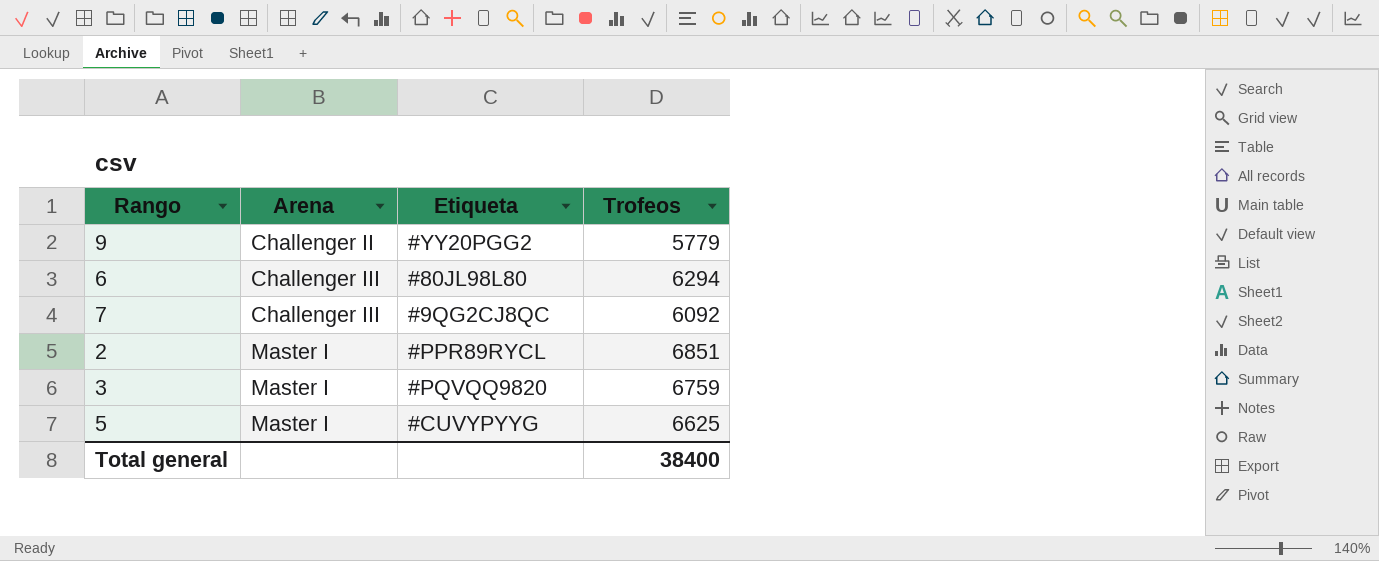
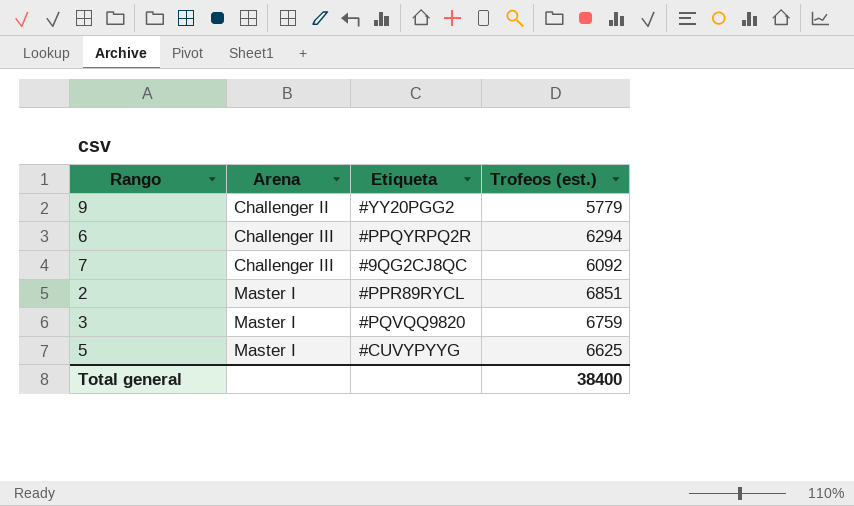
column name: Trofeos -> Trofeos (est.)
6 | Etiqueta: #80JL98L80 -> #PPQYRPQ2R

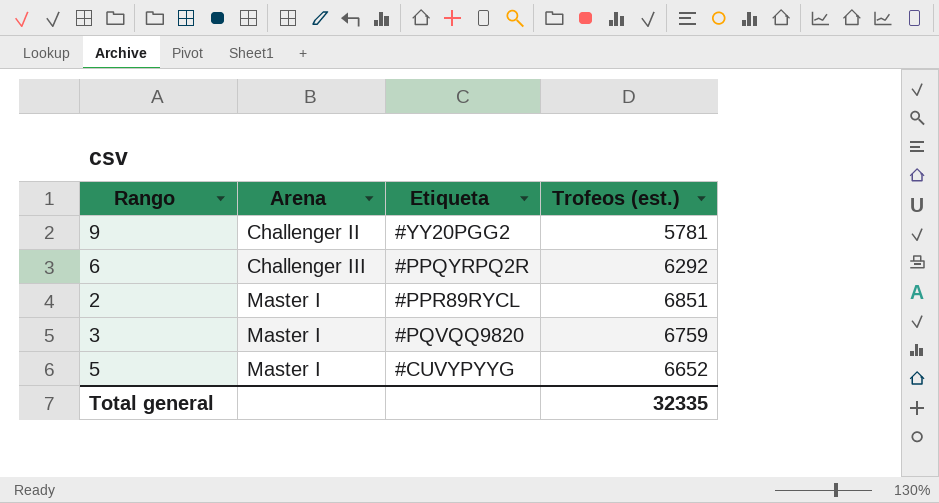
row 7: Challenger III | #9QG2CJ8QC | 6092 -> none
9 | Trofeos (est.): 5779 -> 5781
6 | Trofeos (est.): 6294 -> 6292
5 | Trofeos (est.): 6625 -> 6652
Total general | Trofeos (est.): 38400 -> 32335

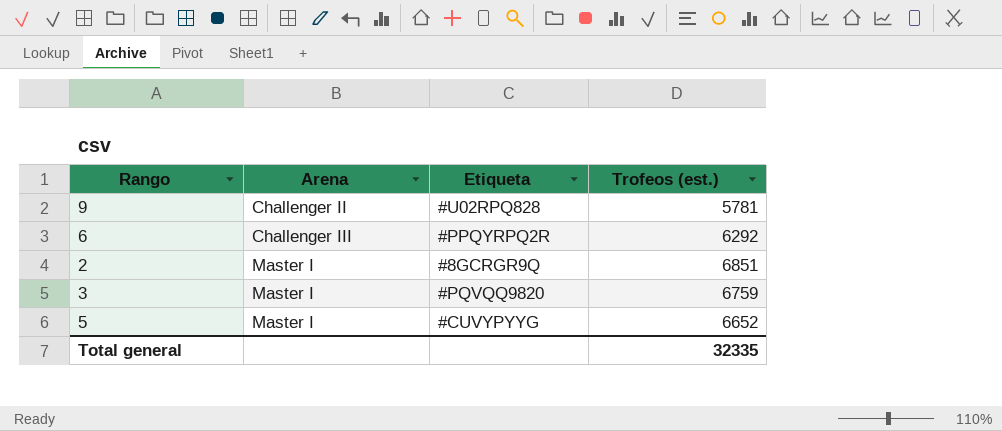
9 | Etiqueta: #YY20PGG2 -> #U02RPQ828
2 | Etiqueta: #PPR89RYCL -> #8GCRGR9Q

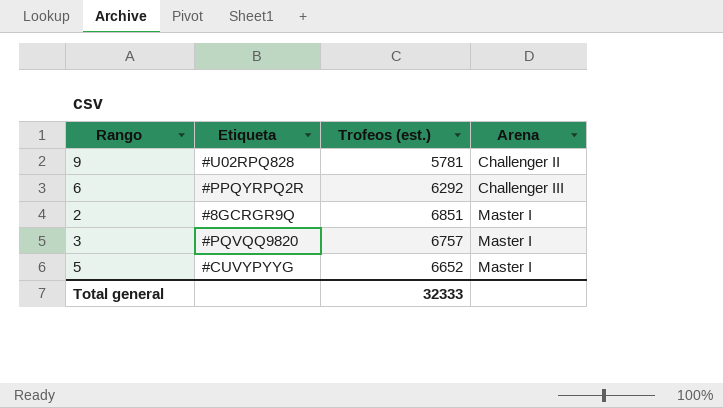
column Arena | position: 2 -> 4
3 | Trofeos (est.): 6759 -> 6757
Total general | Trofeos (est.): 32335 -> 32333

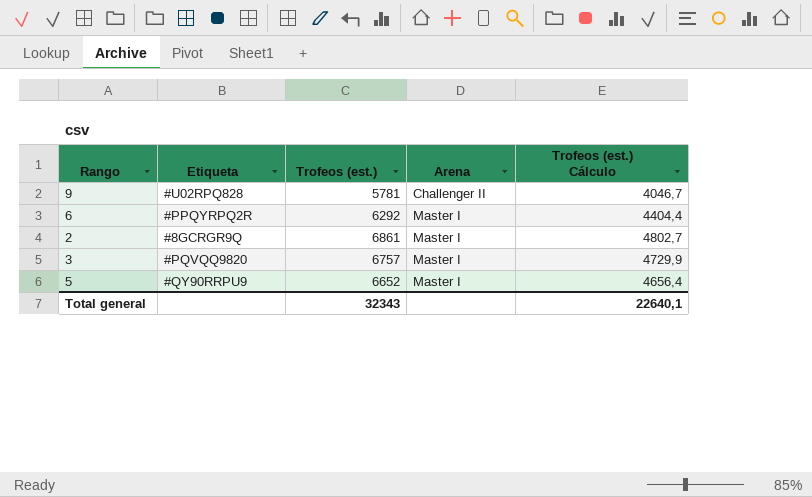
column Trofeos (est.) Cálculo | formula: none -> [Trofeos (est.)] * 0,7
6 | Arena: Challenger III -> Master I
2 | Trofeos (est.): 6851 -> 6861
5 | Etiqueta: #CUVYPYYG -> #QY90RRPU9
Total general | Trofeos (est.): 32333 -> 32343

